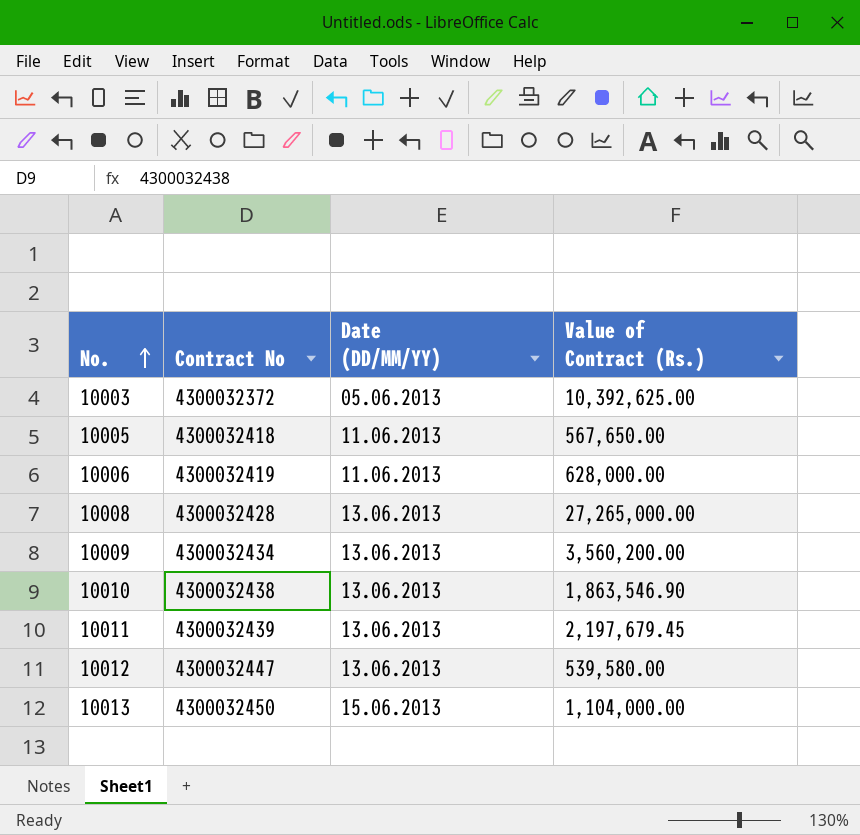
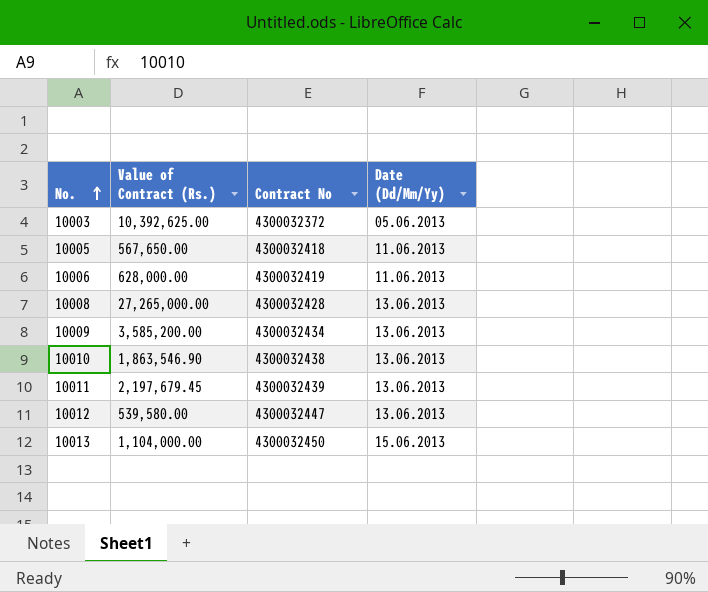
column Value of Contract (Rs.) | position: 4 -> 2
column name: Date (DD/MM/YY) -> Date (Dd/Mm/Yy)
10009 | Value of Contract (Rs.): 3,560,200.00 -> 3,585,200.00

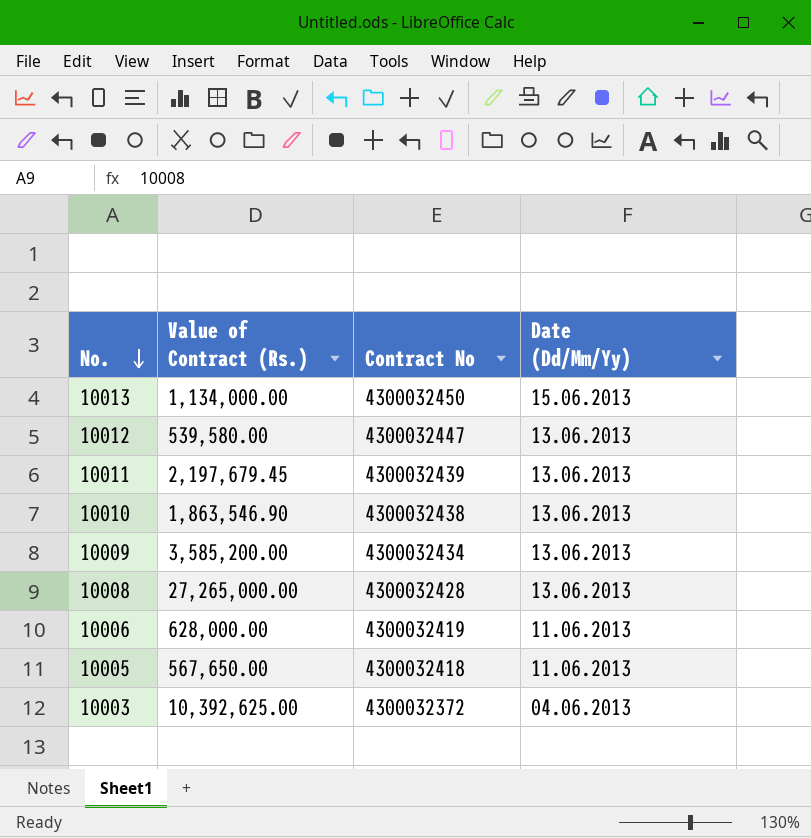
row order: No. ascending -> No. descending
10013 | Value of Contract (Rs.): 1,104,000.00 -> 1,134,000.00
10003 | Date (Dd/Mm/Yy): 05.06.2013 -> 04.06.2013

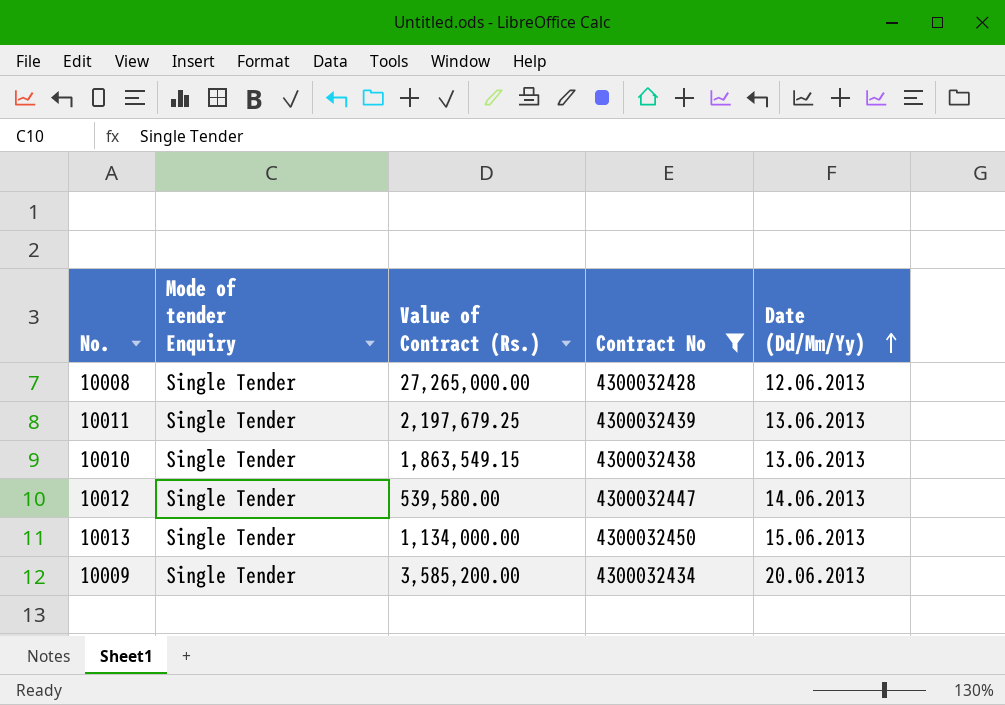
filter: none -> Contract No >= 4300032428
row order: No. descending -> Date (Dd/Mm/Yy) ascending
column Mode of tender Enquiry | position: none -> 2
10008 | Date (Dd/Mm/Yy): 13.06.2013 -> 12.06.2013
10011 | Value of Contract (Rs.): 2,197,679.45 -> 2,197,679.25
10010 | Value of Contract (Rs.): 1,863,546.90 -> 1,863,549.15
10012 | Date (Dd/Mm/Yy): 13.06.2013 -> 14.06.2013
10009 | Date (Dd/Mm/Yy): 13.06.2013 -> 20.06.2013

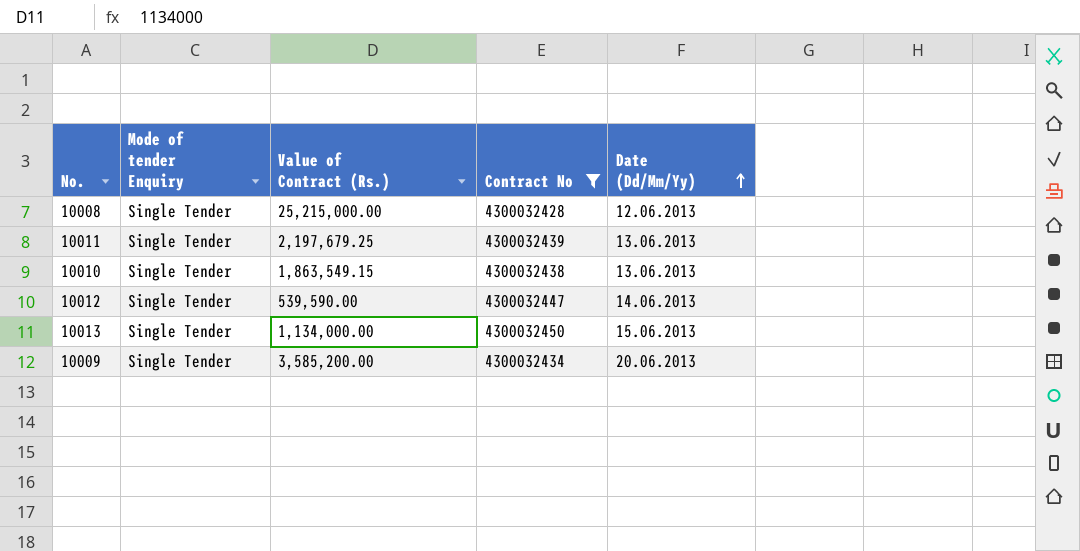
10008 | Value of Contract (Rs.): 27,265,000.00 -> 25,215,000.00
10012 | Value of Contract (Rs.): 539,580.00 -> 539,590.00

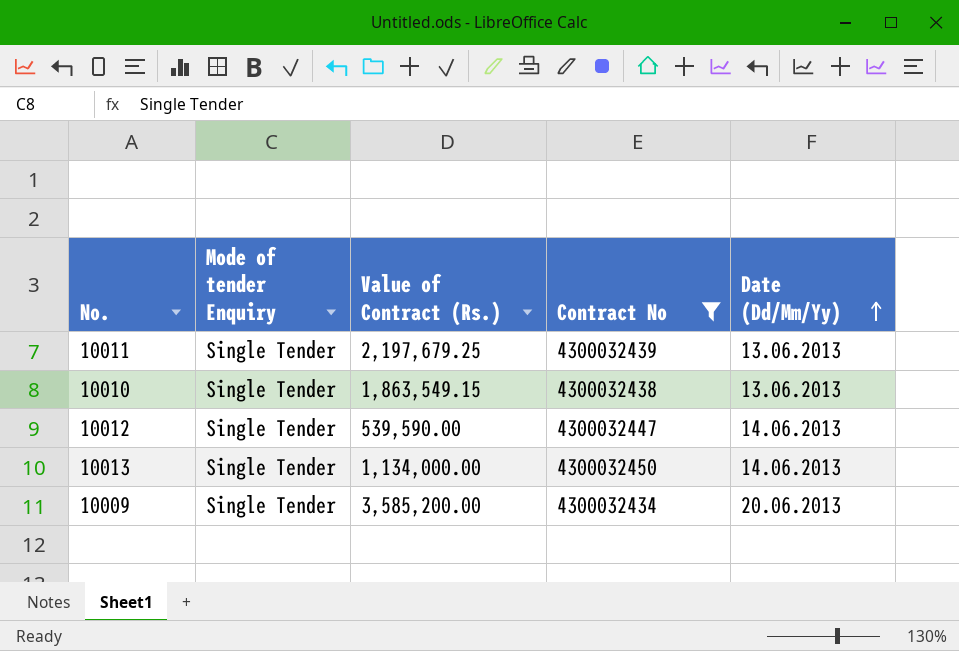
row 10008: Single Tender | 25,215,000.00 | 4300032428 | 12.06.2013 -> none
10013 | Date (Dd/Mm/Yy): 15.06.2013 -> 14.06.2013

